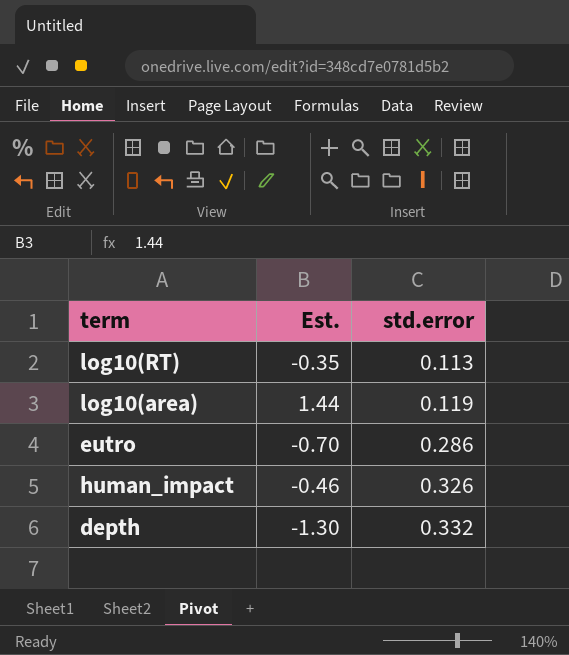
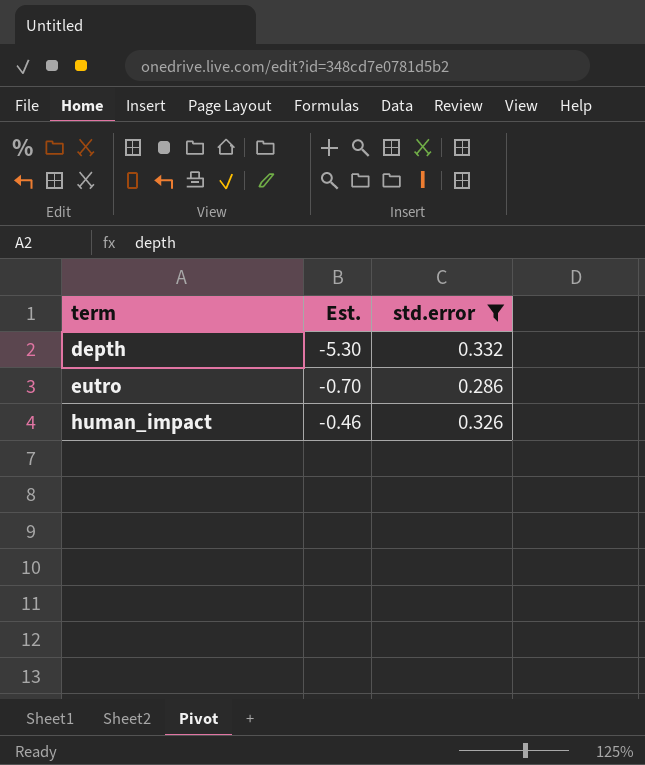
filter: none -> std.error >= 0.286
row order: std.error ascending -> term ascending
depth | Est.: -1.30 -> -5.30

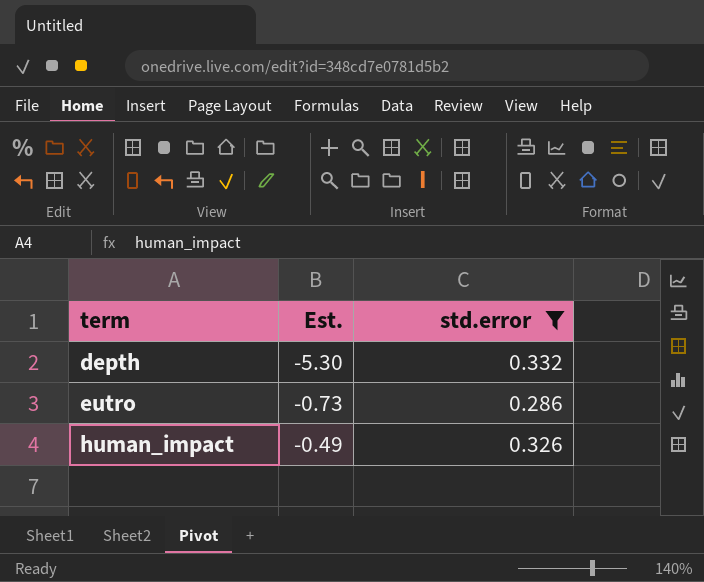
eutro | Est.: -0.70 -> -0.73
human_impact | Est.: -0.46 -> -0.49

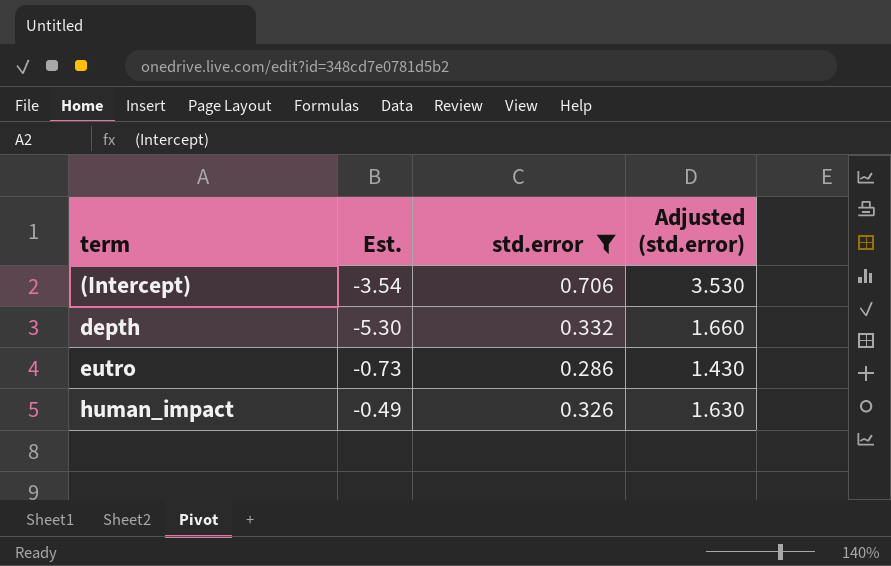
column Adjusted (std.error) | formula: none -> [std.error] * 5
row (Intercept): none -> -3.54 | 0.706 | 3.530

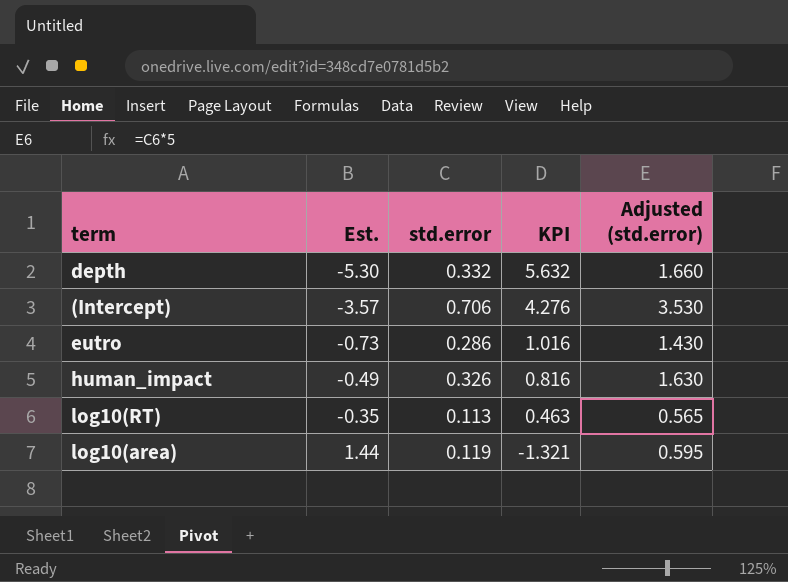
filter: std.error >= 0.286 -> none
row order: term ascending -> Est. ascending
column KPI | formula: none -> [std.error] - [Est.]
(Intercept) | Est.: -3.54 -> -3.57

